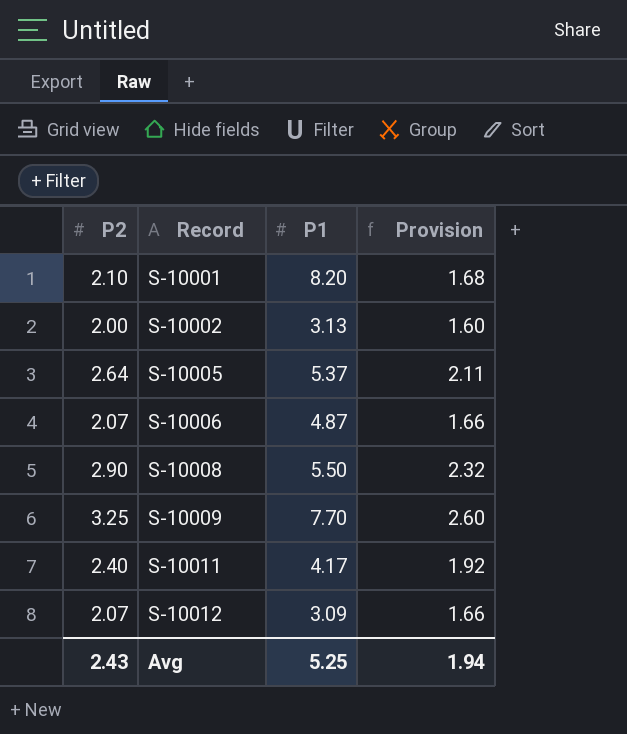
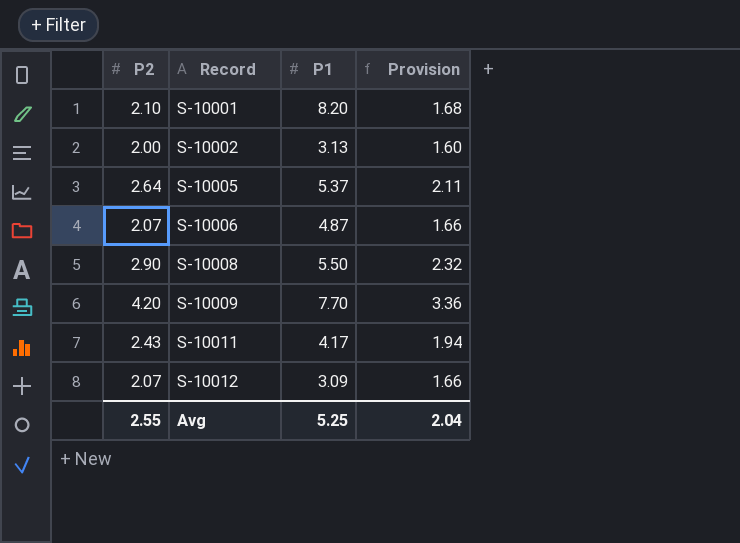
S-10009 | P2: 3.25 -> 4.20
S-10009 | Provision: 2.60 -> 3.36
S-10011 | P2: 2.40 -> 2.43
S-10011 | Provision: 1.92 -> 1.94
Avg | P2: 2.43 -> 2.55
Avg | Provision: 1.94 -> 2.04

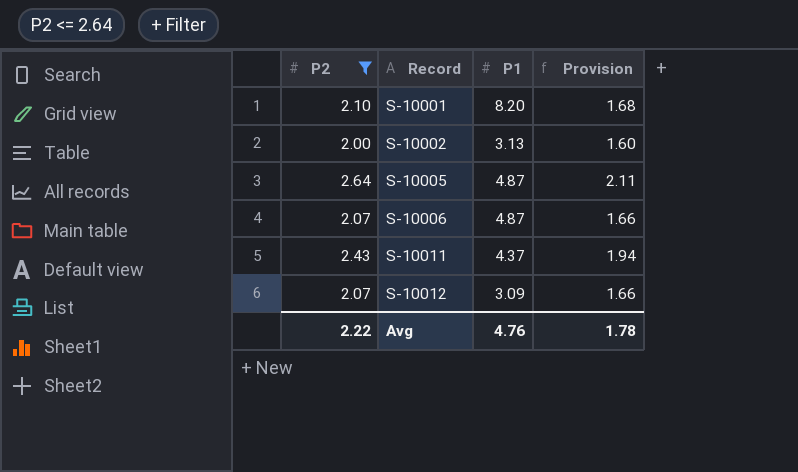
filter: none -> P2 <= 2.64
S-10005 | P1: 5.37 -> 4.87
S-10011 | P1: 4.17 -> 4.37
Avg | P2: 2.55 -> 2.22
Avg | P1: 5.25 -> 4.76
Avg | Provision: 2.04 -> 1.78

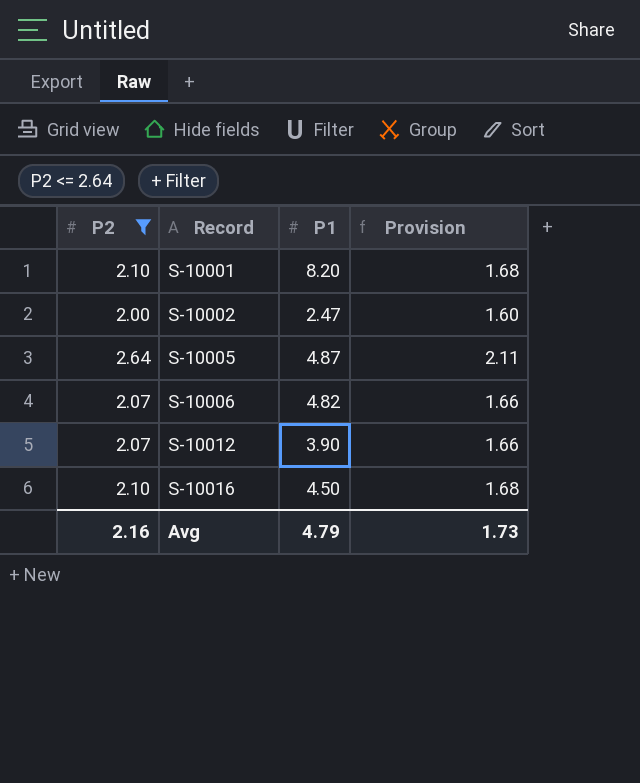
row S-10011: 2.43 | 4.37 | 1.94 -> none
S-10002 | P1: 3.13 -> 2.47
S-10006 | P1: 4.87 -> 4.82
S-10012 | P1: 3.09 -> 3.90
row S-10016: none -> 2.10 | 4.50 | 1.68
Avg | P2: 2.22 -> 2.16
Avg | P1: 4.76 -> 4.79
Avg | Provision: 1.78 -> 1.73

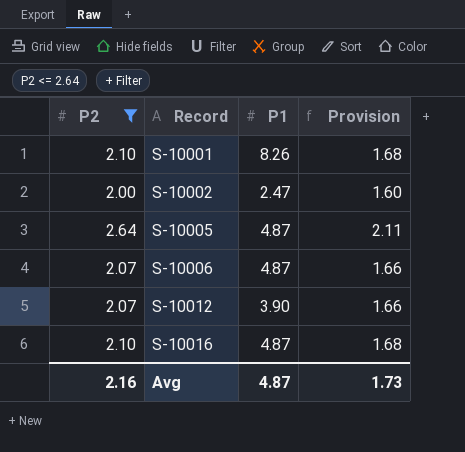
S-10001 | P1: 8.20 -> 8.26
S-10006 | P1: 4.82 -> 4.87
S-10016 | P1: 4.50 -> 4.87
Avg | P1: 4.79 -> 4.87

